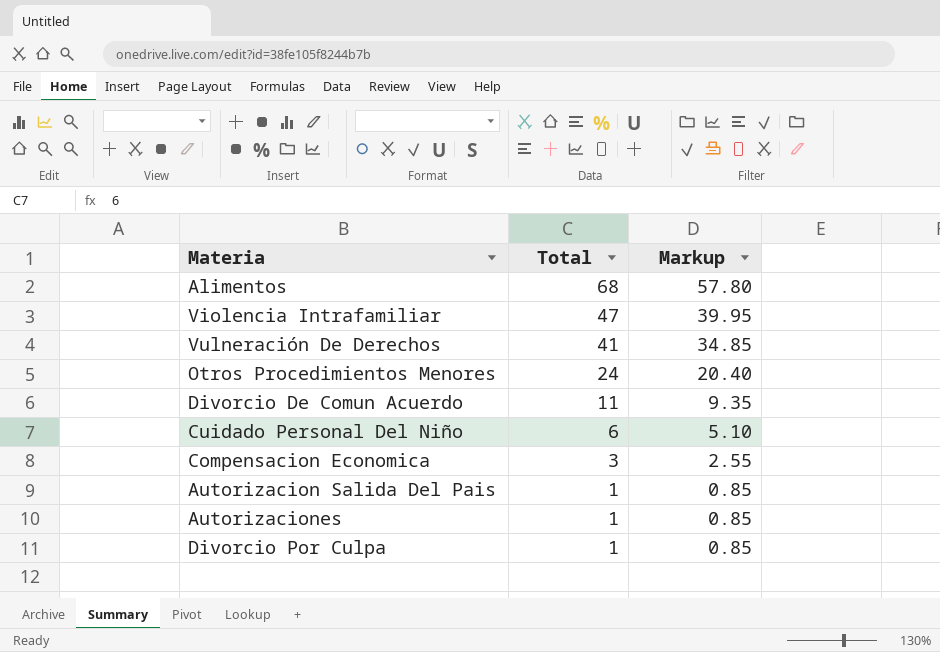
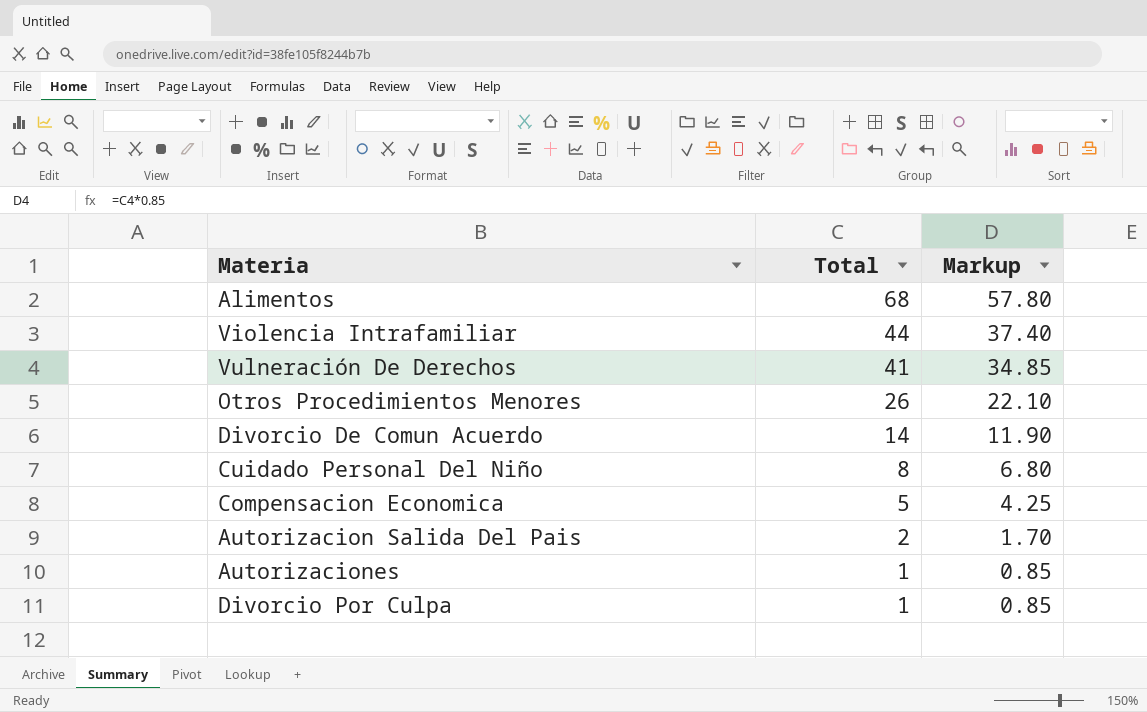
Violencia Intrafamiliar | Total: 47 -> 44
Violencia Intrafamiliar | Markup: 39.95 -> 37.40
Otros Procedimientos Menores | Total: 24 -> 26
Otros Procedimientos Menores | Markup: 20.40 -> 22.10
Divorcio De Comun Acuerdo | Total: 11 -> 14
Divorcio De Comun Acuerdo | Markup: 9.35 -> 11.90
Cuidado Personal Del Niño | Total: 6 -> 8
Cuidado Personal Del Niño | Markup: 5.10 -> 6.80
Compensacion Economica | Total: 3 -> 5
Compensacion Economica | Markup: 2.55 -> 4.25
Autorizacion Salida Del Pais | Total: 1 -> 2
Autorizacion Salida Del Pais | Markup: 0.85 -> 1.70

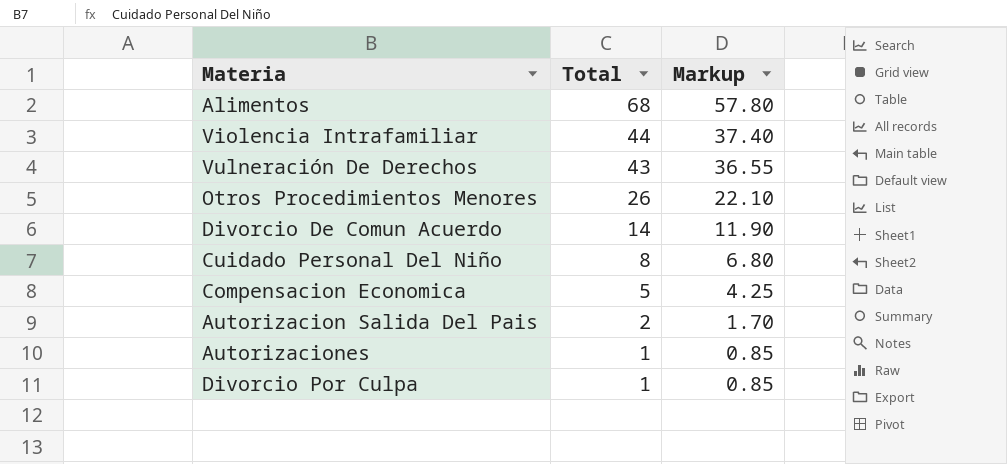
Vulneración De Derechos | Total: 41 -> 43
Vulneración De Derechos | Markup: 34.85 -> 36.55

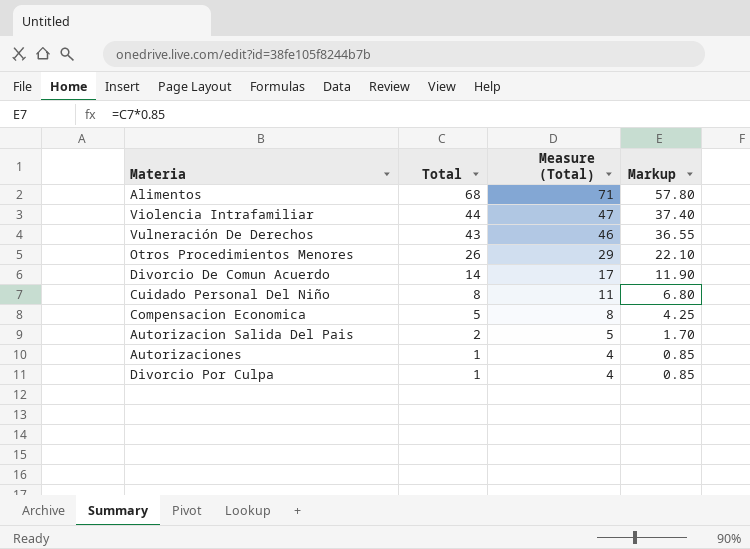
column Measure (Total) | formula: none -> [Total] + 3

